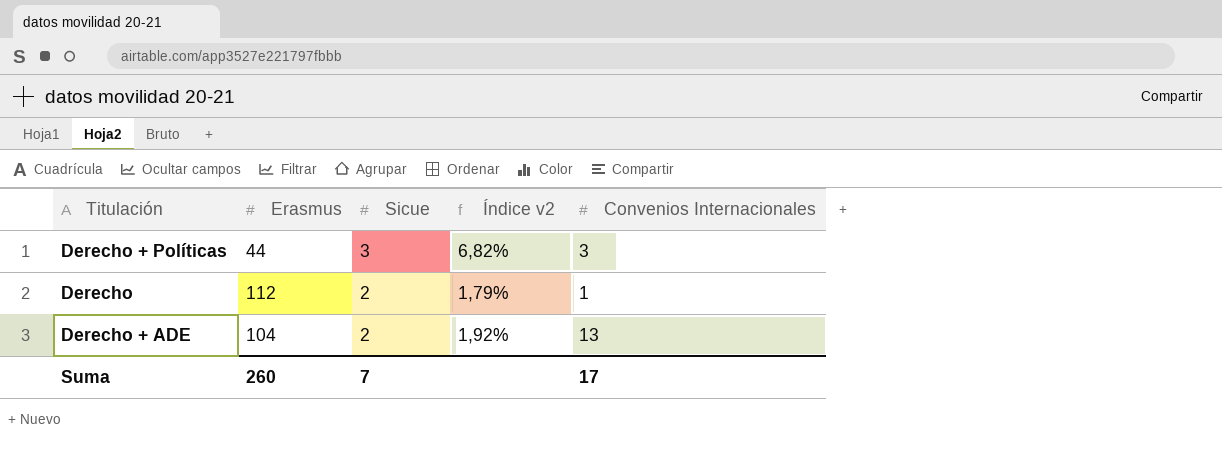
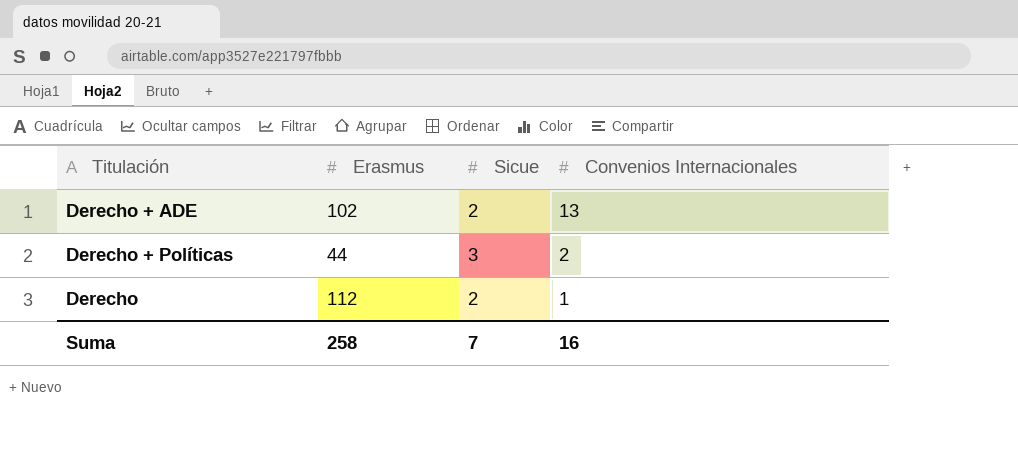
row order: Sicue descending -> Convenios Internacionales descending
column Índice v2 | formula: [Sicue] / [Erasmus] -> none
Derecho + ADE | Erasmus: 104 -> 102
Derecho + Políticas | Convenios Internacionales: 3 -> 2
Suma | Erasmus: 260 -> 258
Suma | Convenios Internacionales: 17 -> 16

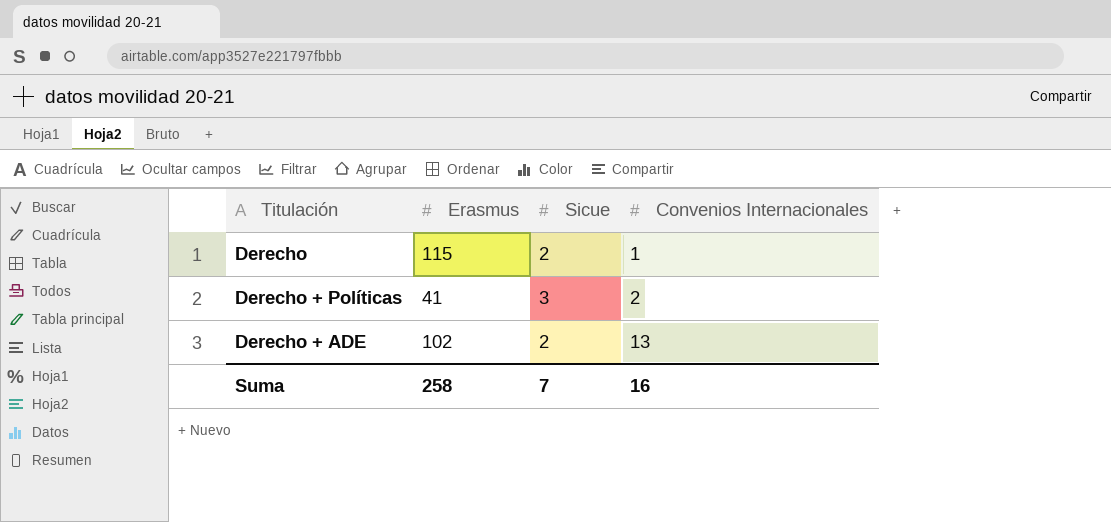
row order: Convenios Internacionales descending -> Convenios Internacionales ascending
Derecho | Erasmus: 112 -> 115
Derecho + Políticas | Erasmus: 44 -> 41

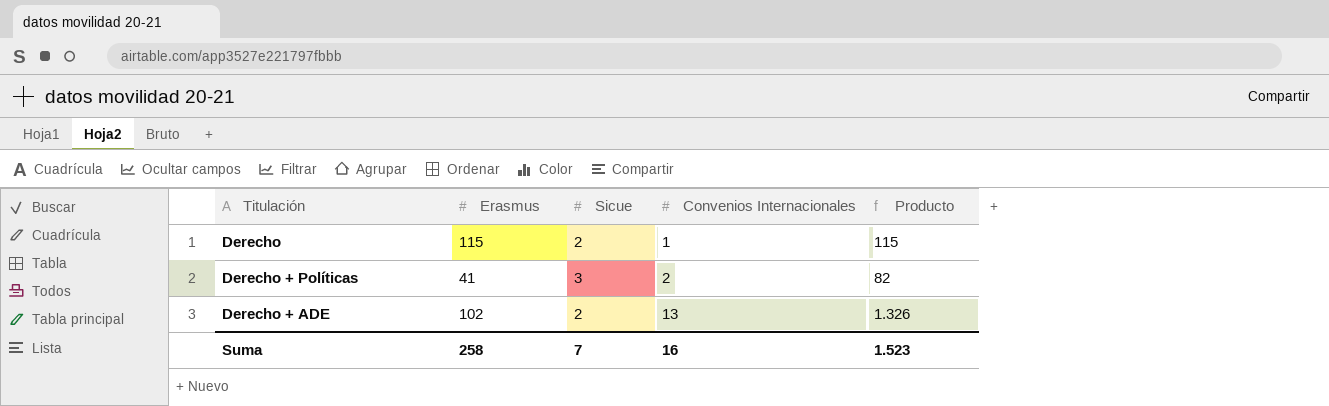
column Producto | formula: none -> [Erasmus] * [Convenios Internacionales]

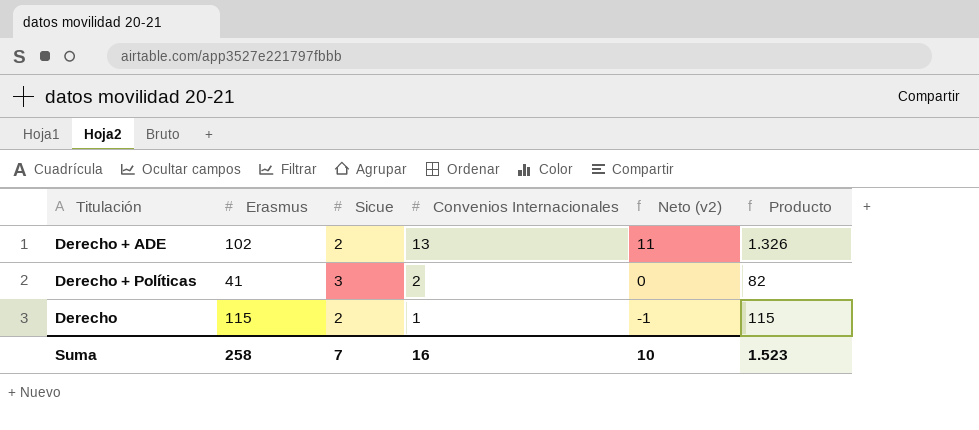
row order: Convenios Internacionales ascending -> Convenios Internacionales descending
column Neto (v2) | formula: none -> [Convenios Internacionales] - 2

